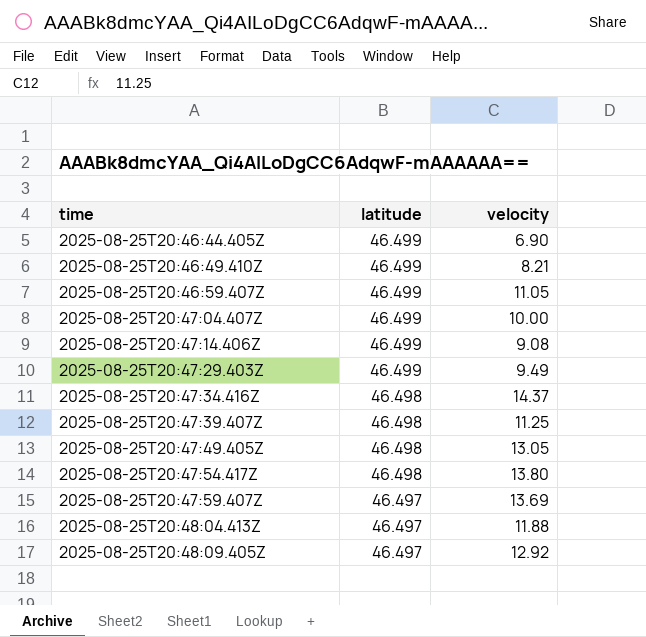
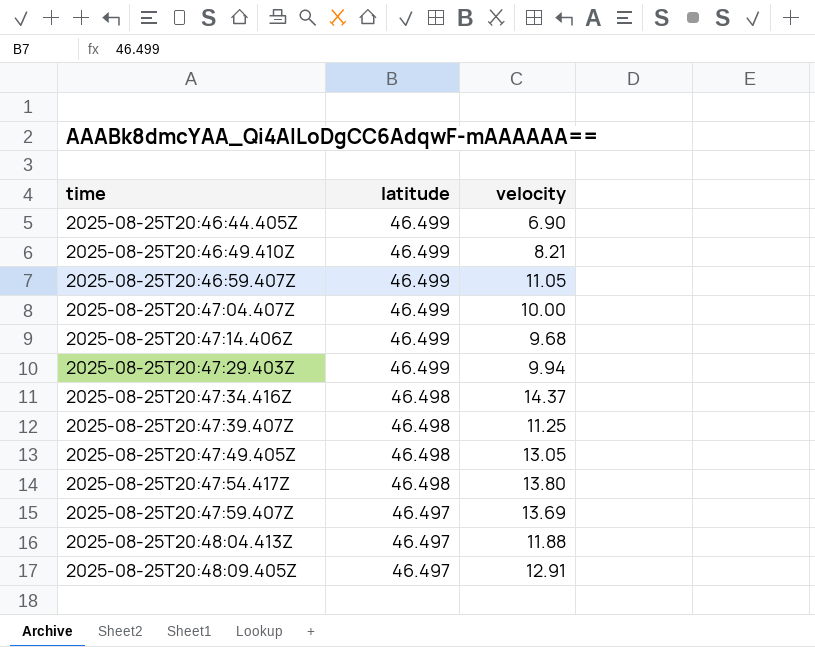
2025-08-25T20:47:14.406Z | velocity: 9.08 -> 9.68
2025-08-25T20:47:29.403Z | velocity: 9.49 -> 9.94
2025-08-25T20:48:09.405Z | velocity: 12.92 -> 12.91

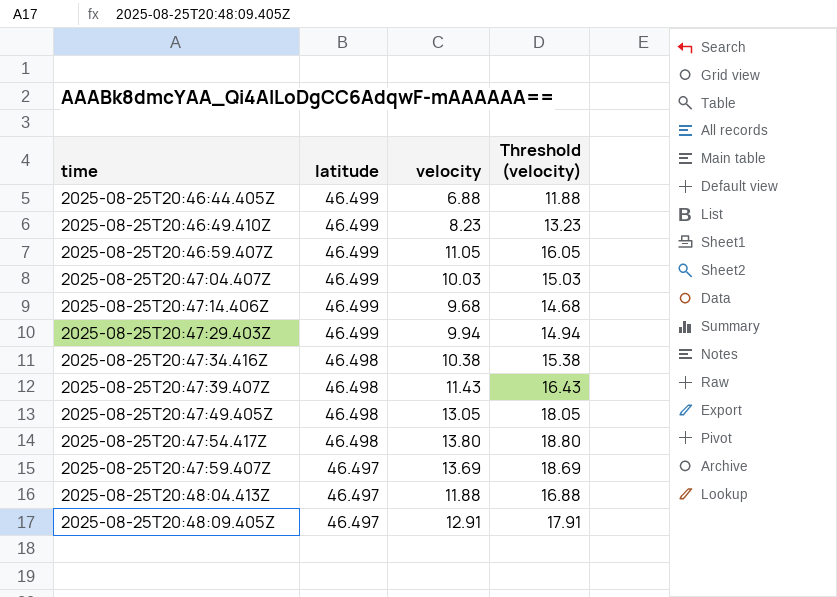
column Threshold (velocity) | formula: none -> [velocity] + 5
2025-08-25T20:46:44.405Z | velocity: 6.90 -> 6.88
2025-08-25T20:46:49.410Z | velocity: 8.21 -> 8.23
2025-08-25T20:47:04.407Z | velocity: 10.00 -> 10.03
2025-08-25T20:47:34.416Z | velocity: 14.37 -> 10.38
2025-08-25T20:47:39.407Z | velocity: 11.25 -> 11.43

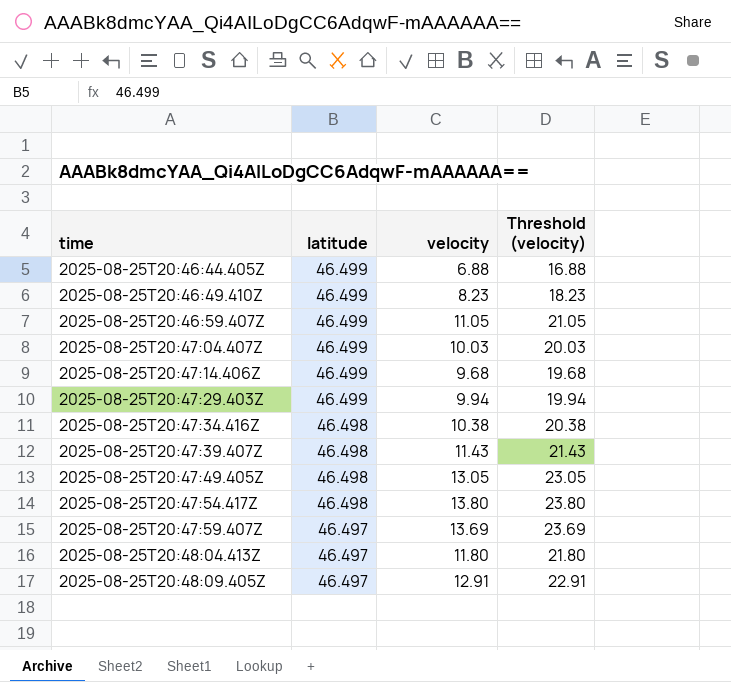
column Threshold (velocity) | formula: [velocity] + 5 -> [velocity] + 10
2025-08-25T20:48:04.413Z | velocity: 11.88 -> 11.80

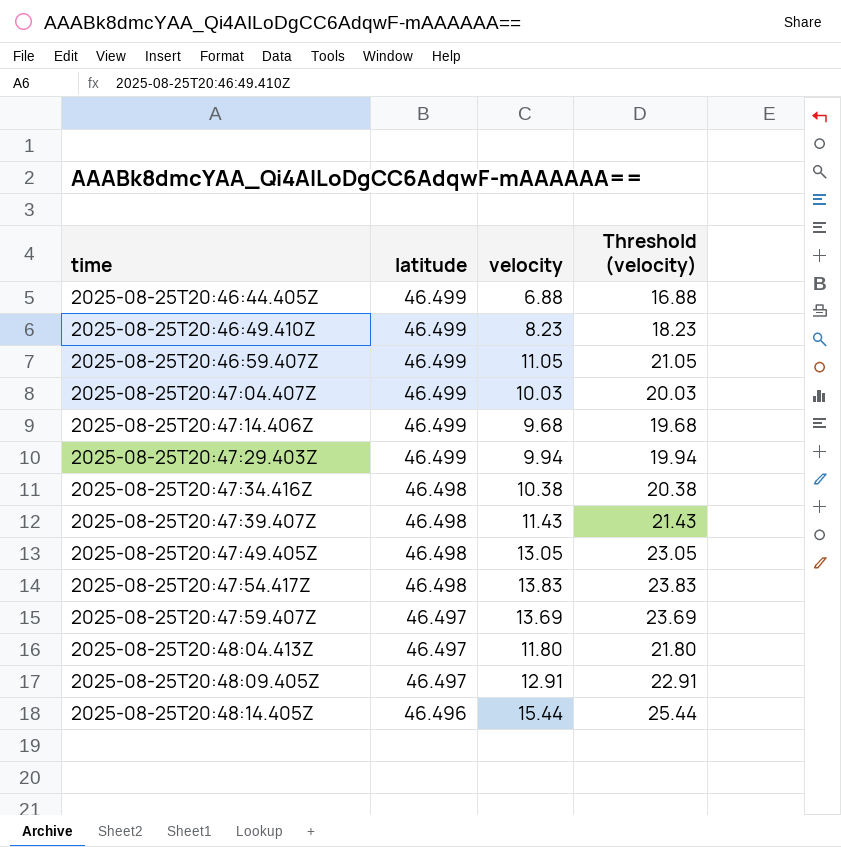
2025-08-25T20:47:54.417Z | velocity: 13.80 -> 13.83
2025-08-25T20:47:54.417Z | Threshold (velocity): 23.80 -> 23.83
row 2025-08-25T20:48:14.405Z: none -> 46.496 | 15.44 | 25.44

